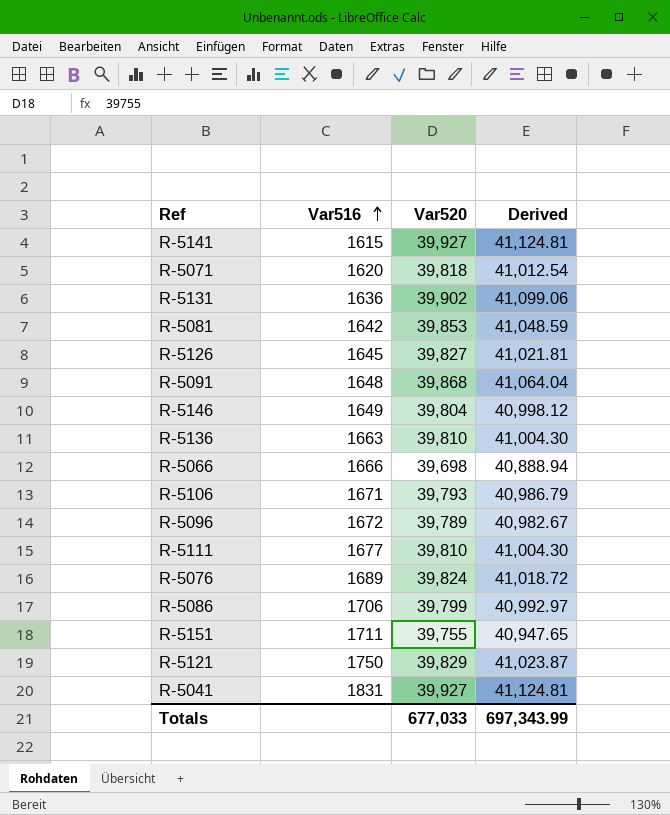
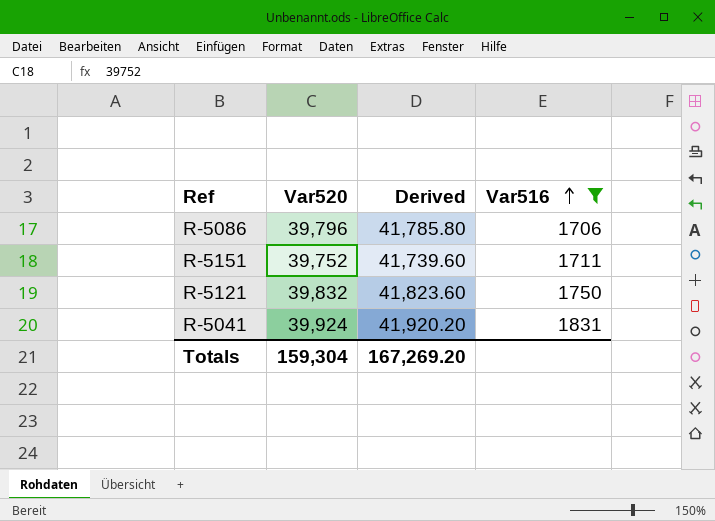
filter: none -> Var516 >= 1706
column Derived | formula: [Var520] * 1.03 -> [Var520] * 1.05
column Var516 | position: 2 -> 4
R-5086 | Var520: 39,799 -> 39,796
R-5151 | Var520: 39,755 -> 39,752
R-5121 | Var520: 39,829 -> 39,832
R-5041 | Var520: 39,927 -> 39,924
Totals | Var520: 677,033 -> 159,304
Totals | Derived: 697,343.99 -> 167,269.20

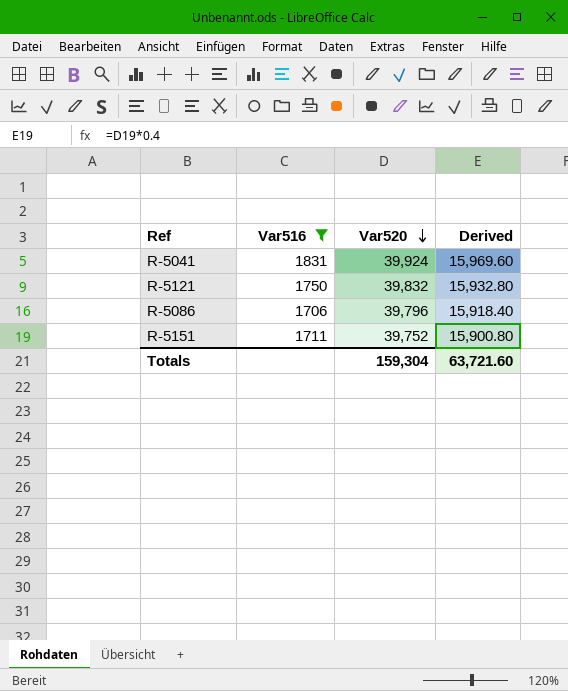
row order: Var516 ascending -> Var520 descending
column Var516 | position: 4 -> 2
column Derived | formula: [Var520] * 1.05 -> [Var520] * 0.4
Totals | Derived: 167,269.20 -> 63,721.60

